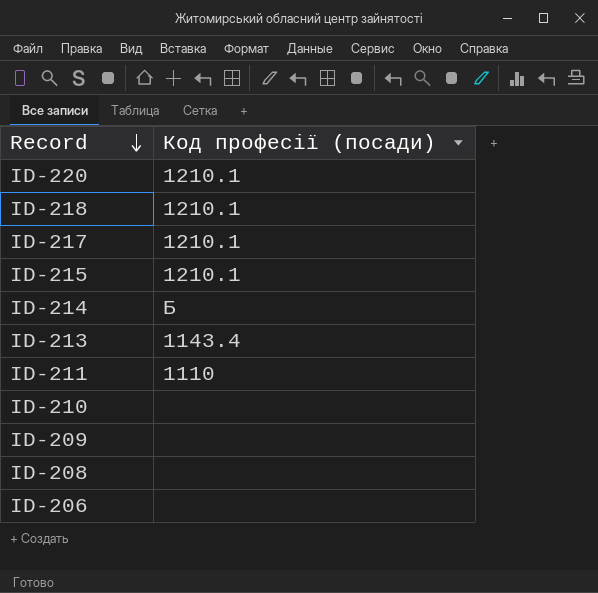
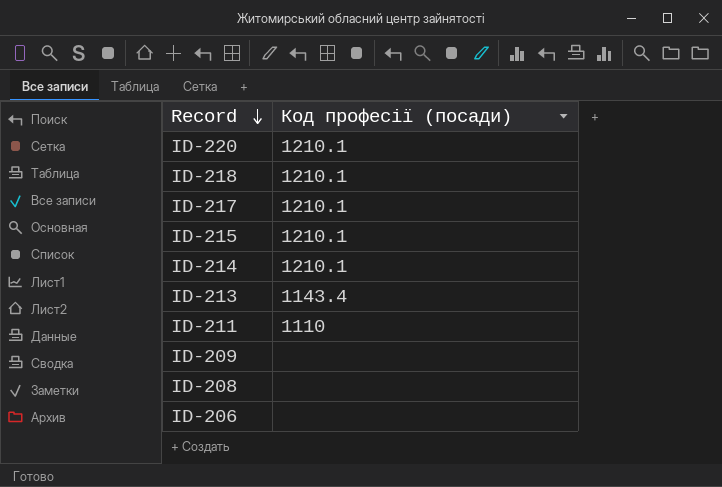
row ID-210: none -> none
ID-214 | Код професії (посади): Б -> 1210.1

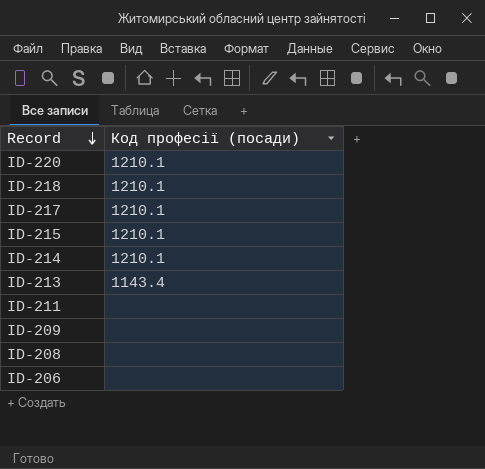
ID-211 | Код професії (посади): 1110 -> none

